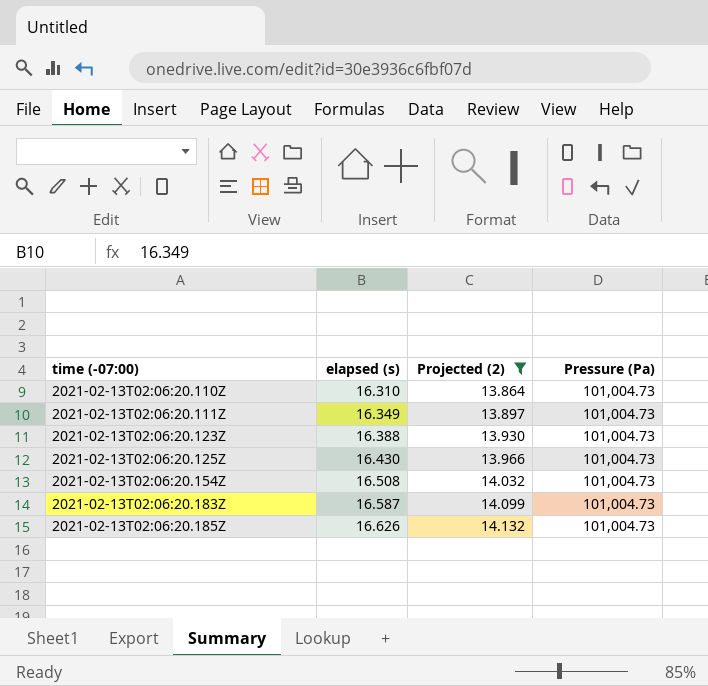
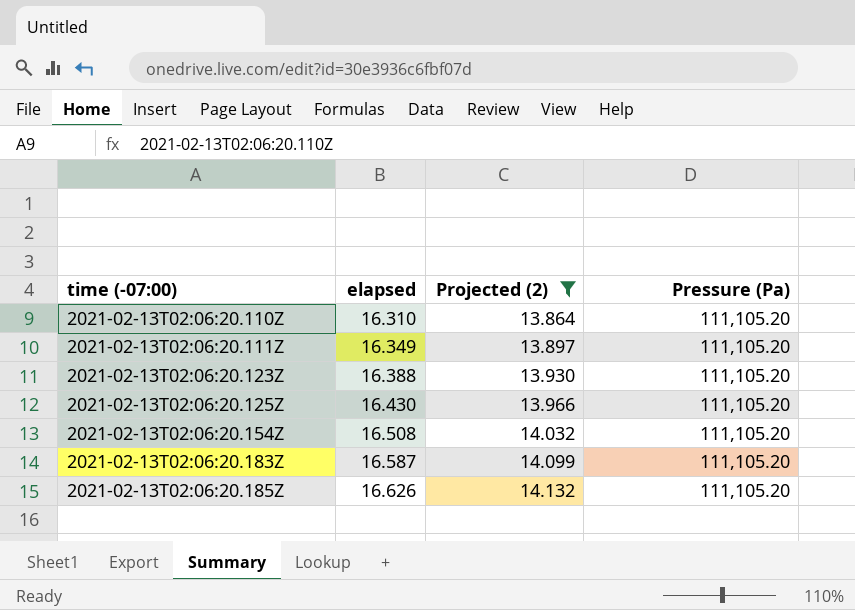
column name: elapsed (s) -> elapsed
2021-02-13T02:06:20.110Z | Pressure (Pa): 101,004.73 -> 111,105.20
2021-02-13T02:06:20.111Z | Pressure (Pa): 101,004.73 -> 111,105.20
2021-02-13T02:06:20.123Z | Pressure (Pa): 101,004.73 -> 111,105.20
2021-02-13T02:06:20.125Z | Pressure (Pa): 101,004.73 -> 111,105.20
2021-02-13T02:06:20.154Z | Pressure (Pa): 101,004.73 -> 111,105.20
2021-02-13T02:06:20.183Z | Pressure (Pa): 101,004.73 -> 111,105.20
2021-02-13T02:06:20.185Z | Pressure (Pa): 101,004.73 -> 111,105.20

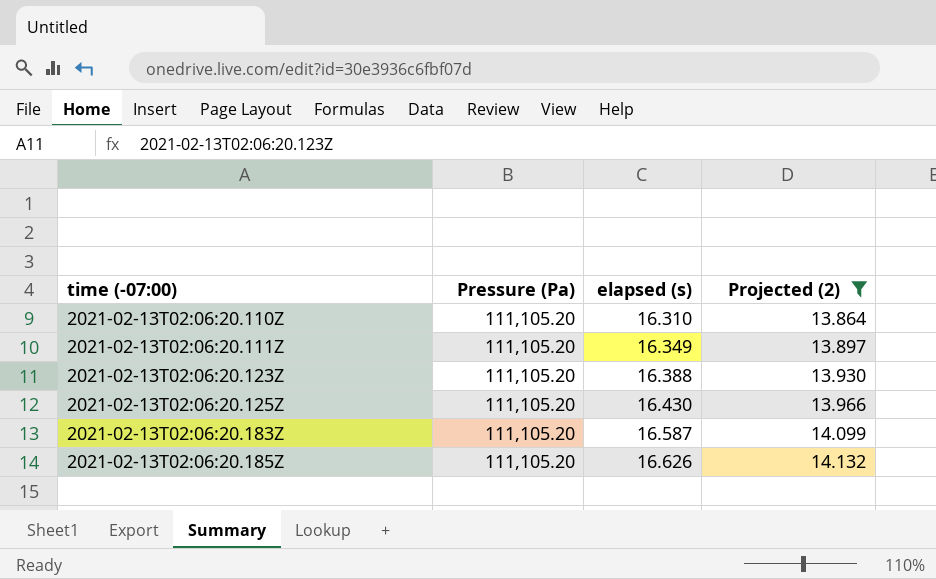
column Pressure (Pa) | position: 4 -> 2
column name: elapsed -> elapsed (s)
row 2021-02-13T02:06:20.154Z: 16.508 | 14.032 | 111,105.20 -> none

